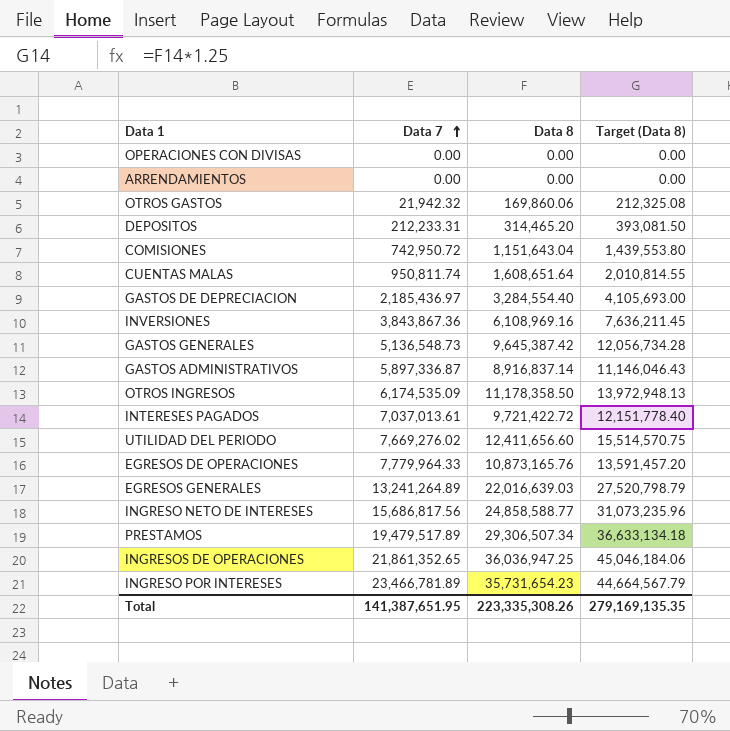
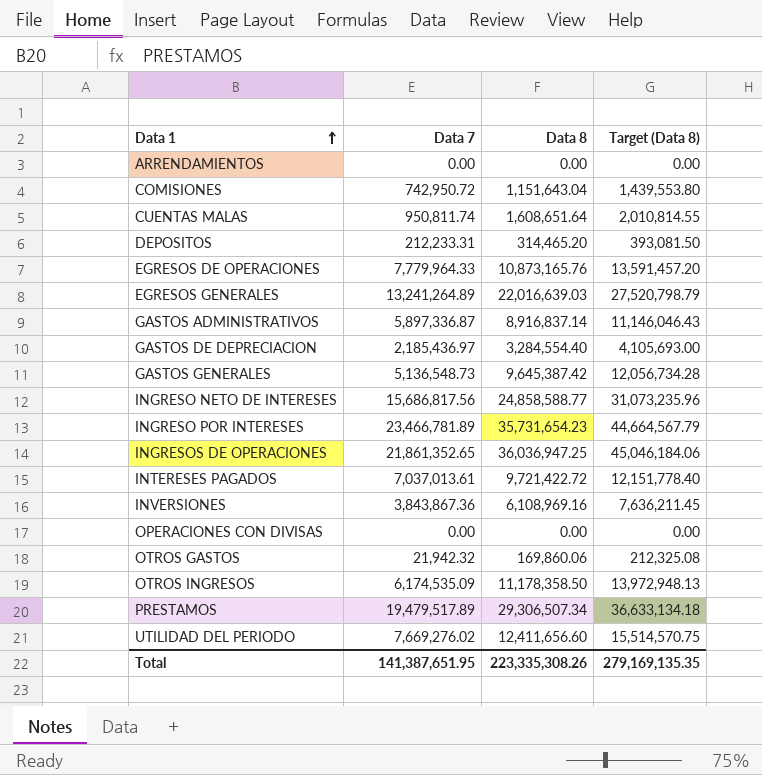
row order: Data 7 ascending -> Data 1 ascending

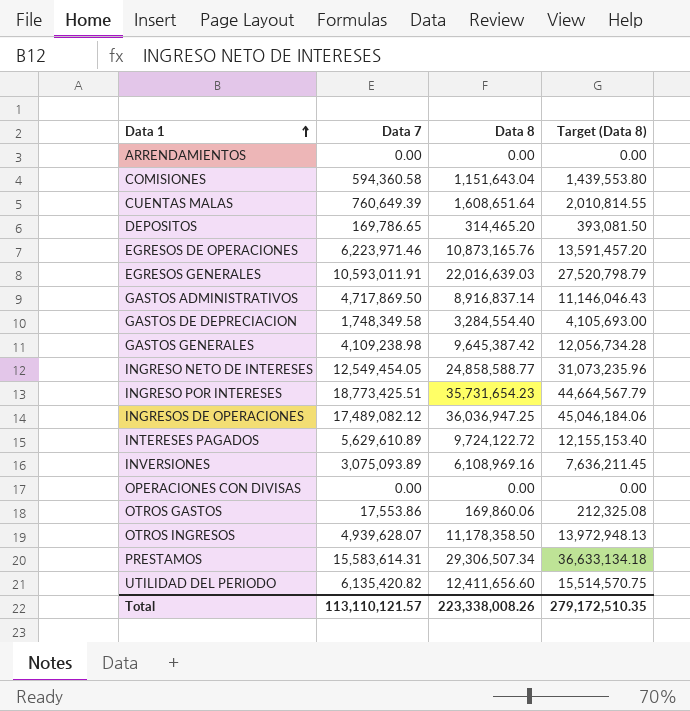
COMISIONES | Data 7: 742,950.72 -> 594,360.58
CUENTAS MALAS | Data 7: 950,811.74 -> 760,649.39
DEPOSITOS | Data 7: 212,233.31 -> 169,786.65
EGRESOS DE OPERACIONES | Data 7: 7,779,964.33 -> 6,223,971.46
EGRESOS GENERALES | Data 7: 13,241,264.89 -> 10,593,011.91
GASTOS ADMINISTRATIVOS | Data 7: 5,897,336.87 -> 4,717,869.50
GASTOS DE DEPRECIACION | Data 7: 2,185,436.97 -> 1,748,349.58
GASTOS GENERALES | Data 7: 5,136,548.73 -> 4,109,238.98
INGRESO NETO DE INTERESES | Data 7: 15,686,817.56 -> 12,549,454.05
INGRESO POR INTERESES | Data 7: 23,466,781.89 -> 18,773,425.51
INGRESOS DE OPERACIONES | Data 7: 21,861,352.65 -> 17,489,082.12
INTERESES PAGADOS | Data 7: 7,037,013.61 -> 5,629,610.89
INTERESES PAGADOS | Data 8: 9,721,422.72 -> 9,724,122.72
INTERESES PAGADOS | Target (Data 8): 12,151,778.40 -> 12,155,153.40
INVERSIONES | Data 7: 3,843,867.36 -> 3,075,093.89
OTROS GASTOS | Data 7: 21,942.32 -> 17,553.86
OTROS INGRESOS | Data 7: 6,174,535.09 -> 4,939,628.07
PRESTAMOS | Data 7: 19,479,517.89 -> 15,583,614.31
UTILIDAD DEL PERIODO | Data 7: 7,669,276.02 -> 6,135,420.82
Total | Data 7: 141,387,651.95 -> 113,110,121.57
Total | Data 8: 223,335,308.26 -> 223,338,008.26
Total | Target (Data 8): 279,169,135.35 -> 279,172,510.35

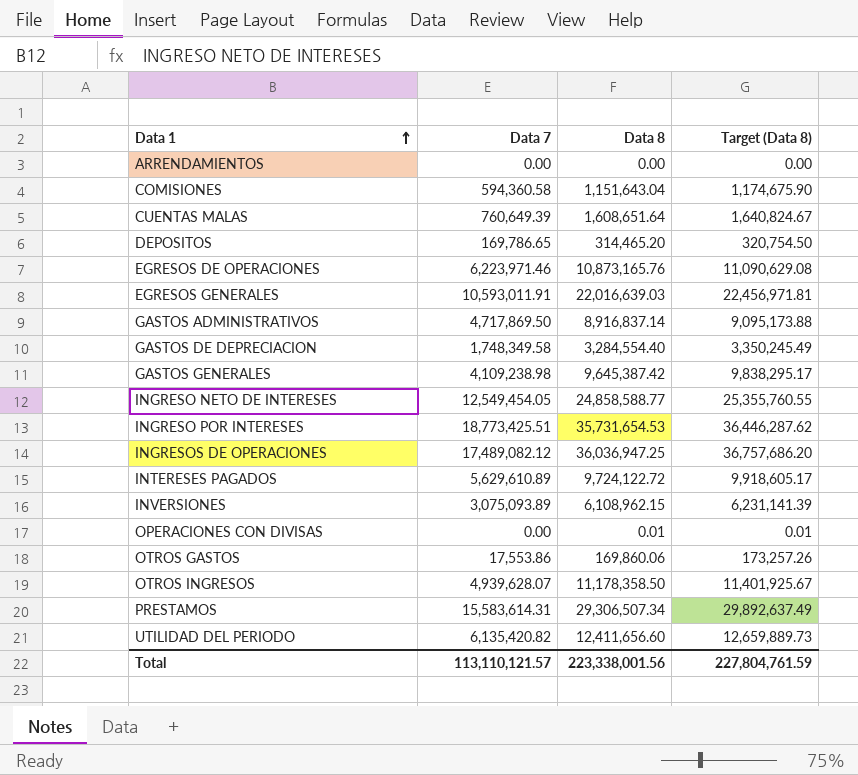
column Target (Data 8) | formula: [Data 8] * 1.25 -> [Data 8] * 1.02
INGRESO POR INTERESES | Data 8: 35,731,654.23 -> 35,731,654.53
INVERSIONES | Data 8: 6,108,969.16 -> 6,108,962.15
OPERACIONES CON DIVISAS | Data 8: 0.00 -> 0.01
Total | Data 8: 223,338,008.26 -> 223,338,001.56
Total | Target (Data 8): 279,172,510.35 -> 227,804,761.59

